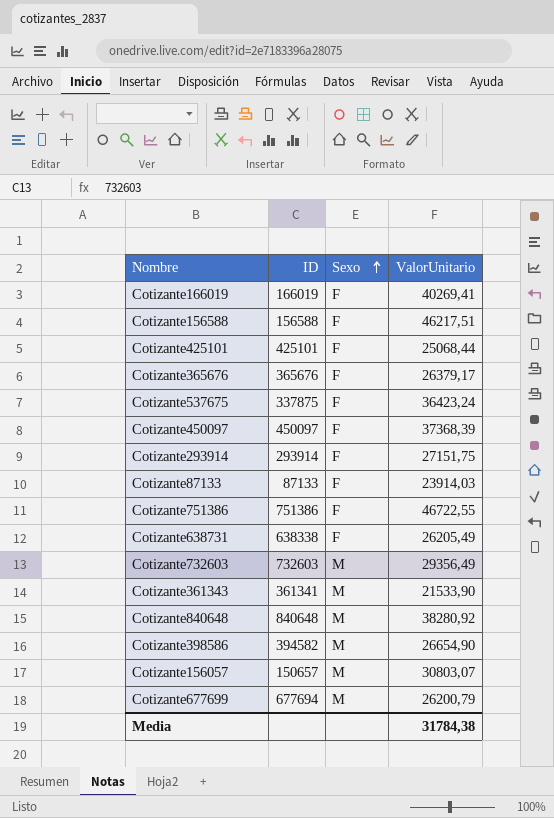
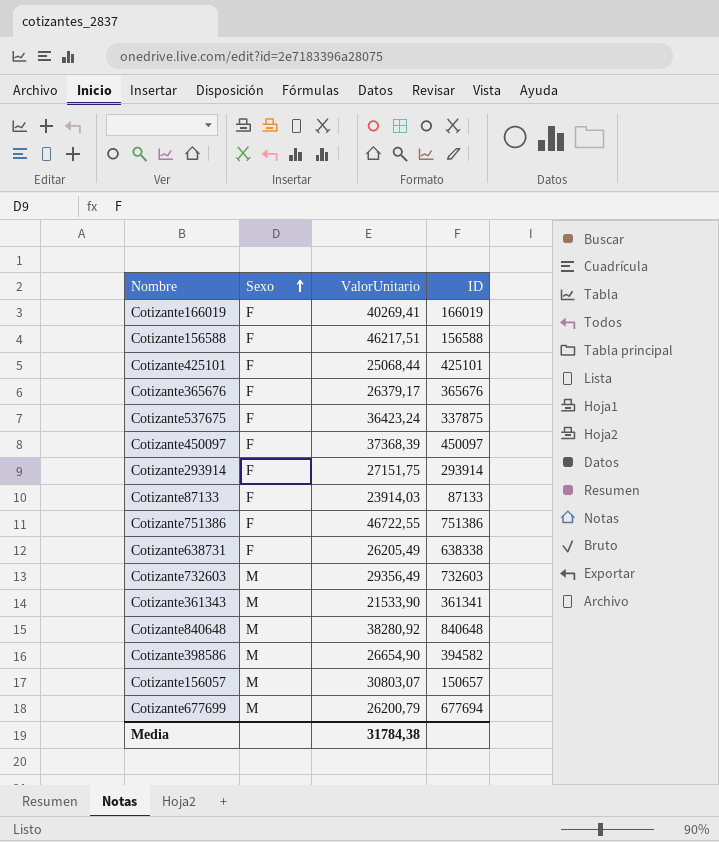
column ID | position: 2 -> 4

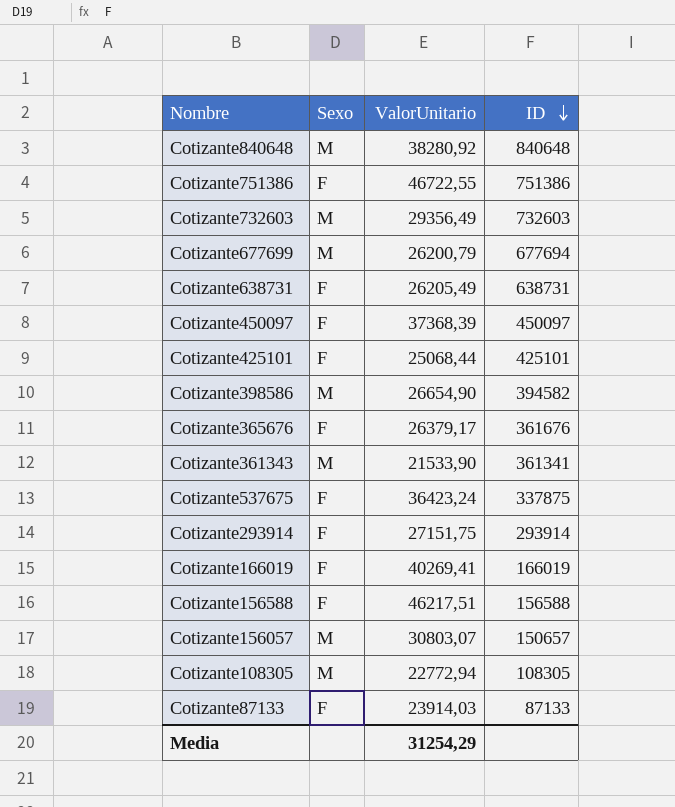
row order: Sexo ascending -> ID descending
Cotizante638731 | ID: 638338 -> 638731
Cotizante365676 | ID: 365676 -> 361676
row Cotizante108305: none -> M | 22772,94 | 108305
Media | ValorUnitario: 31784,38 -> 31254,29

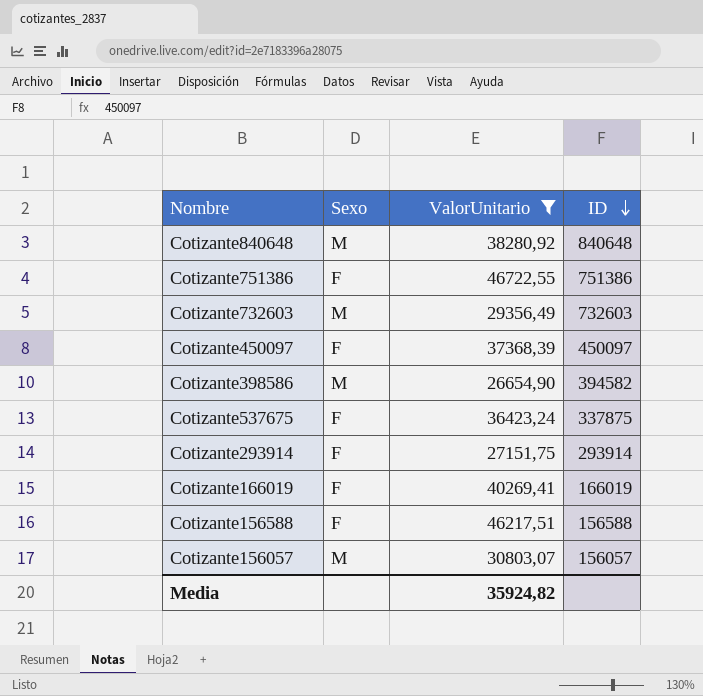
filter: none -> ValorUnitario >= 26654,90
Cotizante156057 | ID: 150657 -> 156057
Media | ValorUnitario: 31254,29 -> 35924,82

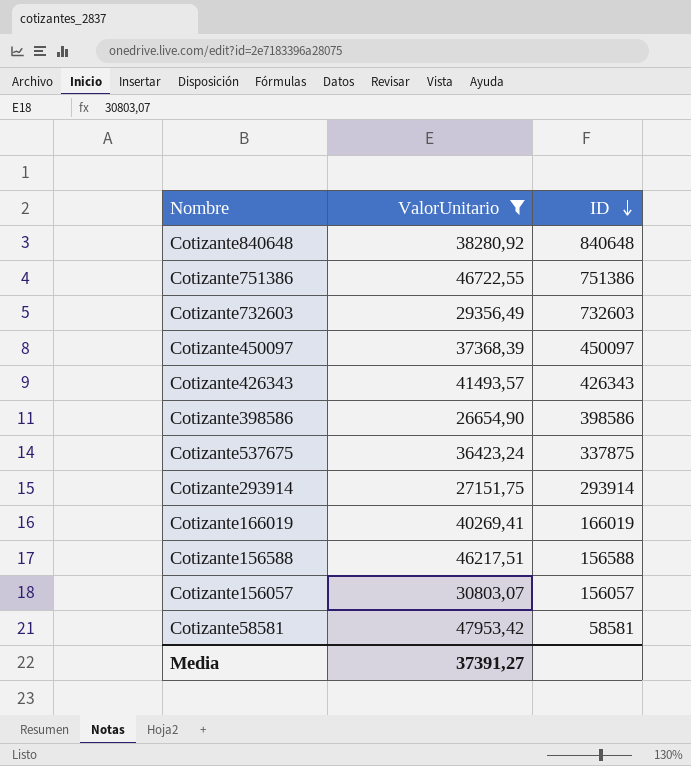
column Sexo | position: 2 -> none
row Cotizante426343: none -> 41493,57 | 426343
Cotizante398586 | ID: 394582 -> 398586
row Cotizante58581: none -> 47953,42 | 58581
Media | ValorUnitario: 35924,82 -> 37391,27

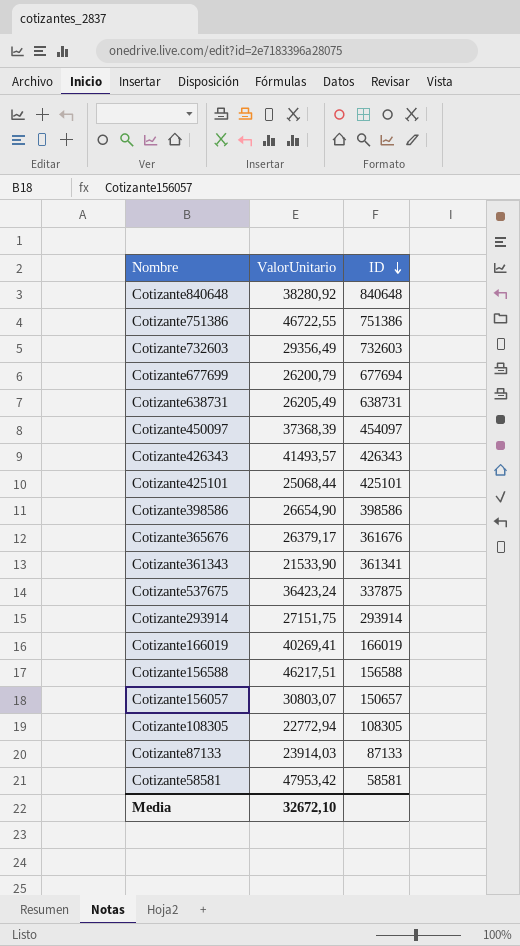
filter: ValorUnitario >= 26654,90 -> none
Cotizante450097 | ID: 450097 -> 454097
Cotizante156057 | ID: 156057 -> 150657
Media | ValorUnitario: 37391,27 -> 32672,10

